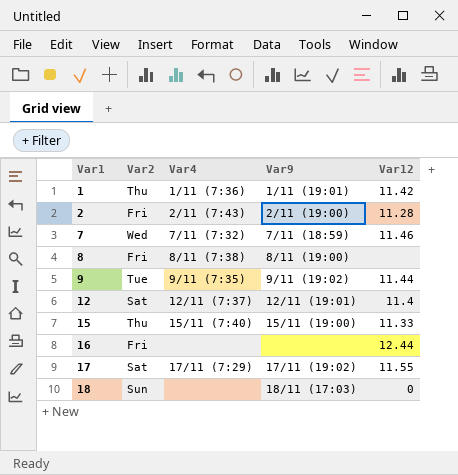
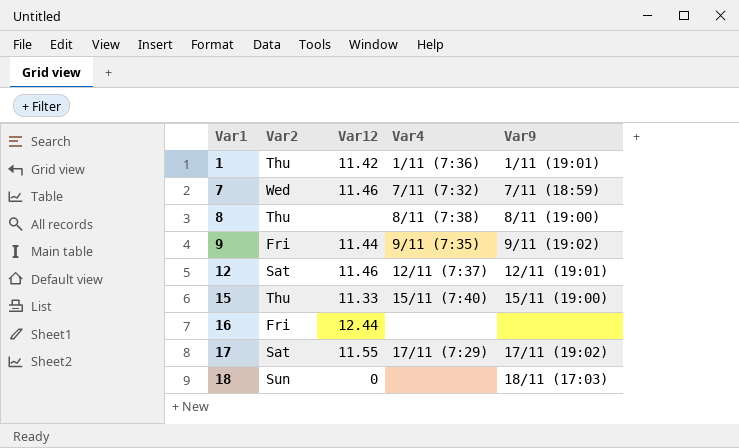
column Var12 | position: 5 -> 3
row 2: Fri | 2/11 (7:43) | 2/11 (19:00) | 11.28 -> none
8 | Var2: Fri -> Thu
9 | Var2: Tue -> Fri
12 | Var12: 11.4 -> 11.46

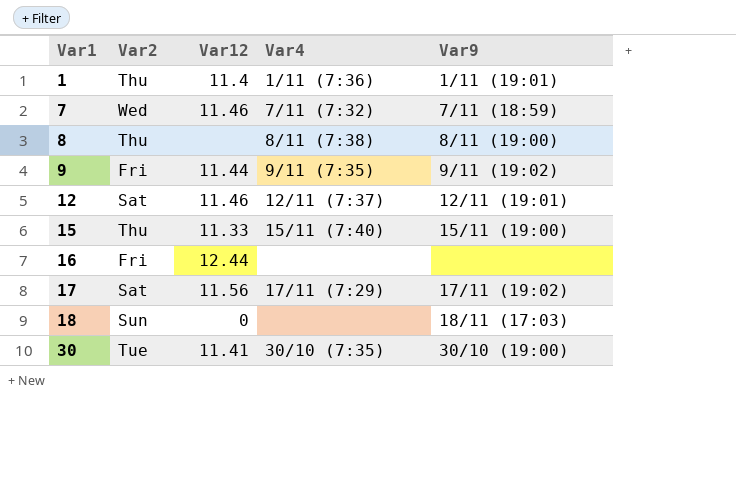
1 | Var12: 11.42 -> 11.4
17 | Var12: 11.55 -> 11.56
row 30: none -> Tue | 11.41 | 30/10 (7:35) | 30/10 (19:00)

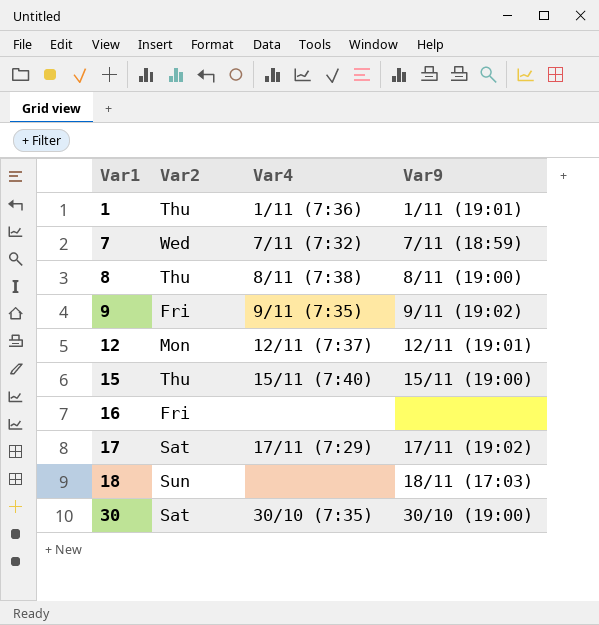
column Var12 | position: 3 -> none
12 | Var2: Sat -> Mon
30 | Var2: Tue -> Sat

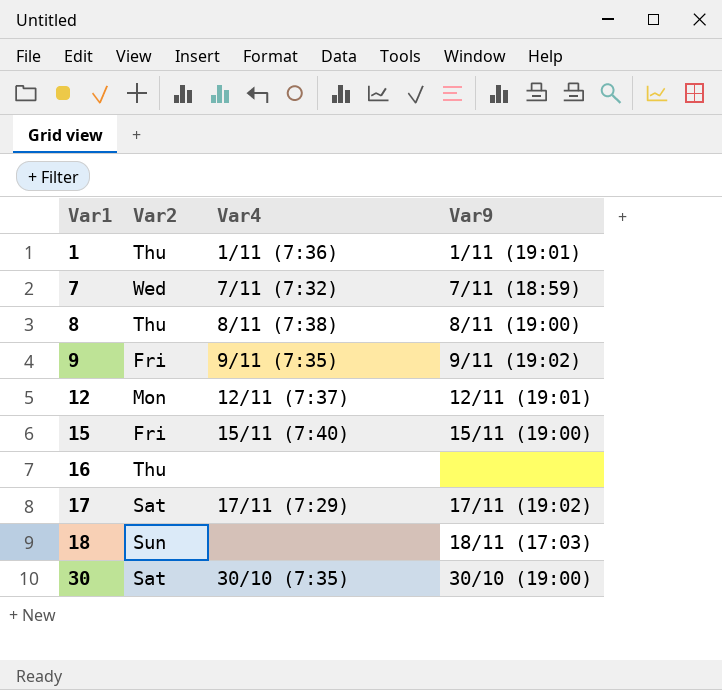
15 | Var2: Thu -> Fri
16 | Var2: Fri -> Thu

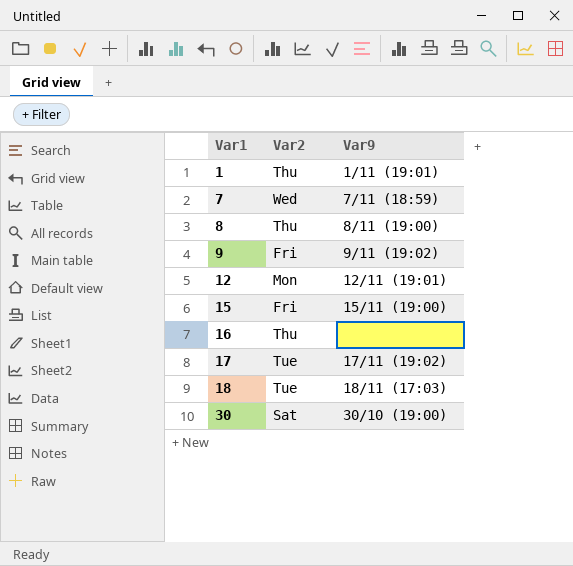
column Var4 | position: 3 -> none
17 | Var2: Sat -> Tue
18 | Var2: Sun -> Tue

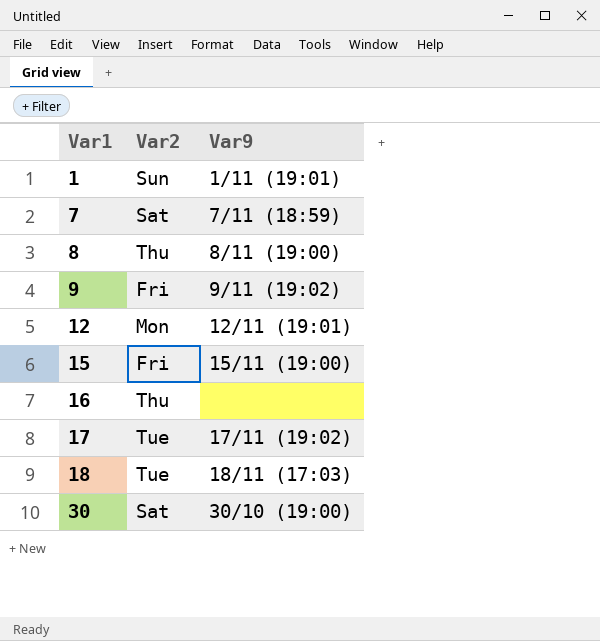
1 | Var2: Thu -> Sun
7 | Var2: Wed -> Sat

